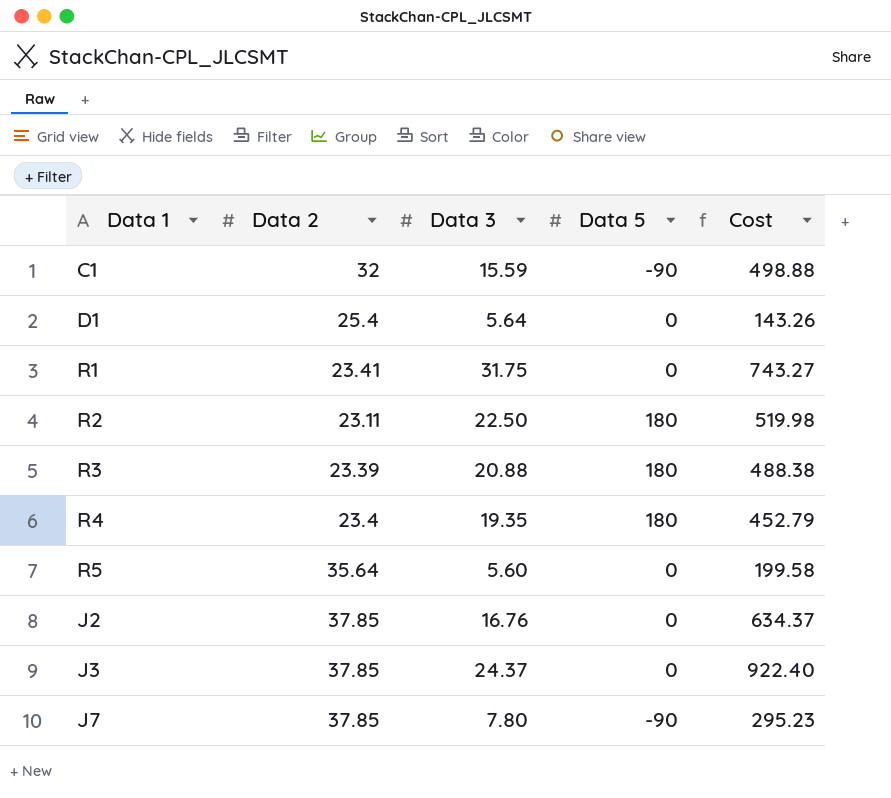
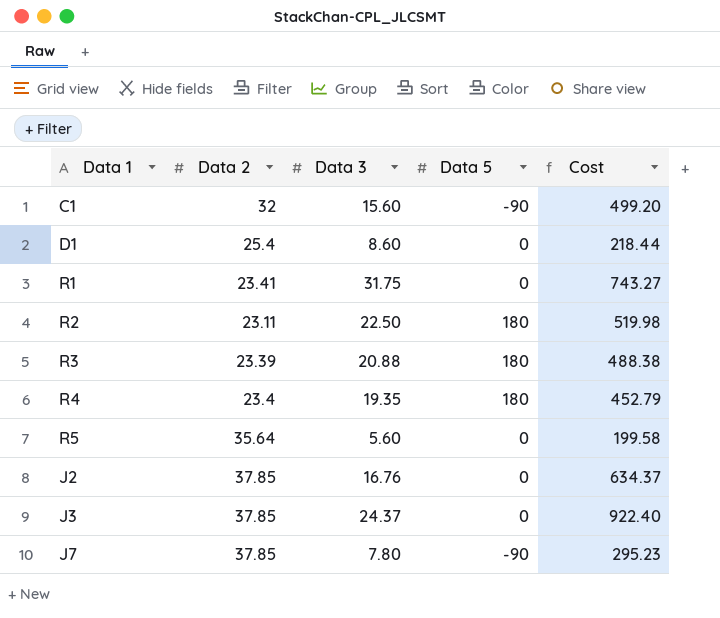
C1 | Data 3: 15.59 -> 15.60
C1 | Cost: 498.88 -> 499.20
D1 | Data 3: 5.64 -> 8.60
D1 | Cost: 143.26 -> 218.44

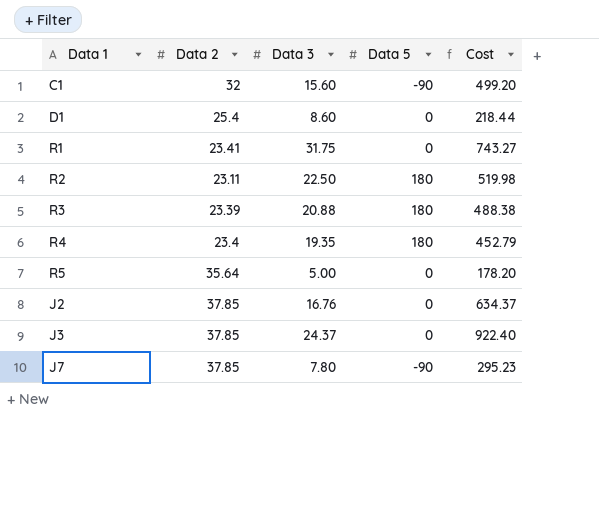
R5 | Data 3: 5.60 -> 5.00
R5 | Cost: 199.58 -> 178.20

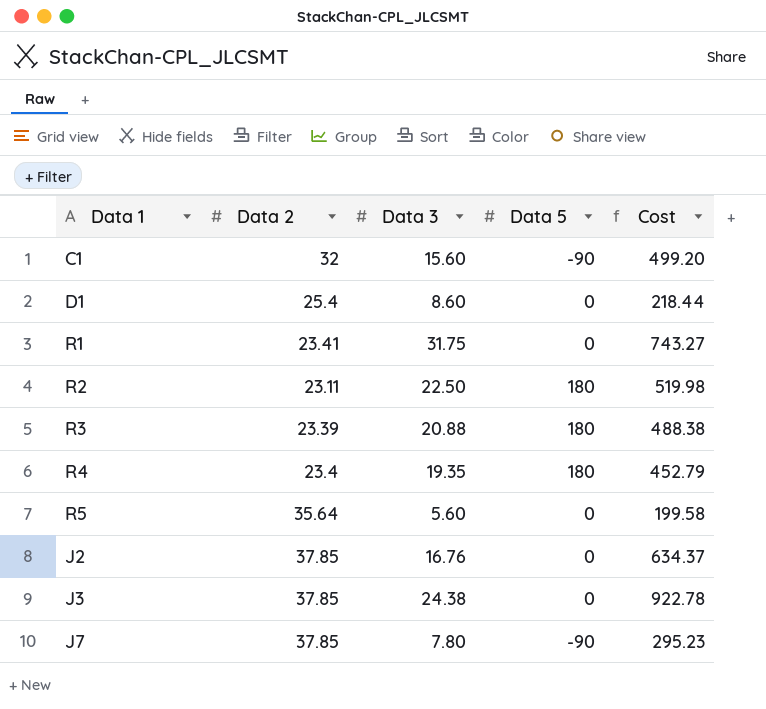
R5 | Data 3: 5.00 -> 5.60
R5 | Cost: 178.20 -> 199.58
J3 | Data 3: 24.37 -> 24.38
J3 | Cost: 922.40 -> 922.78

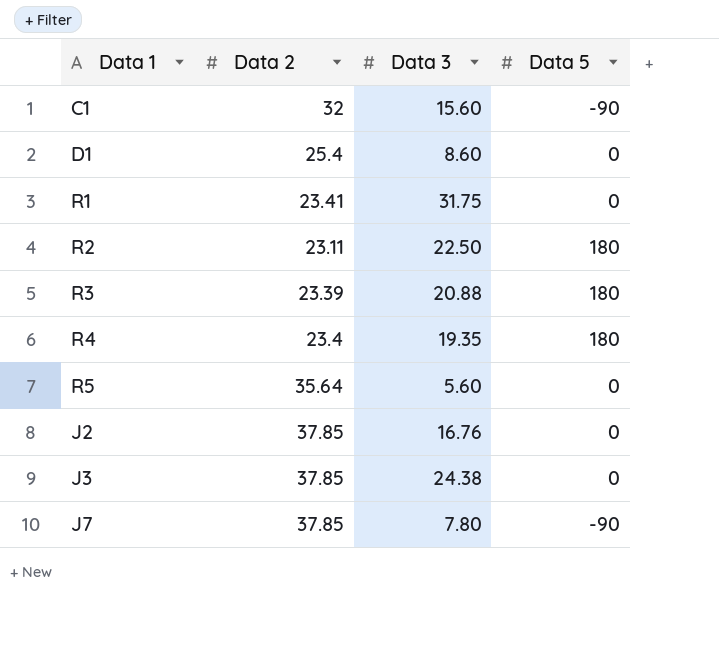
column Cost | formula: [Data 2] * [Data 3] -> none

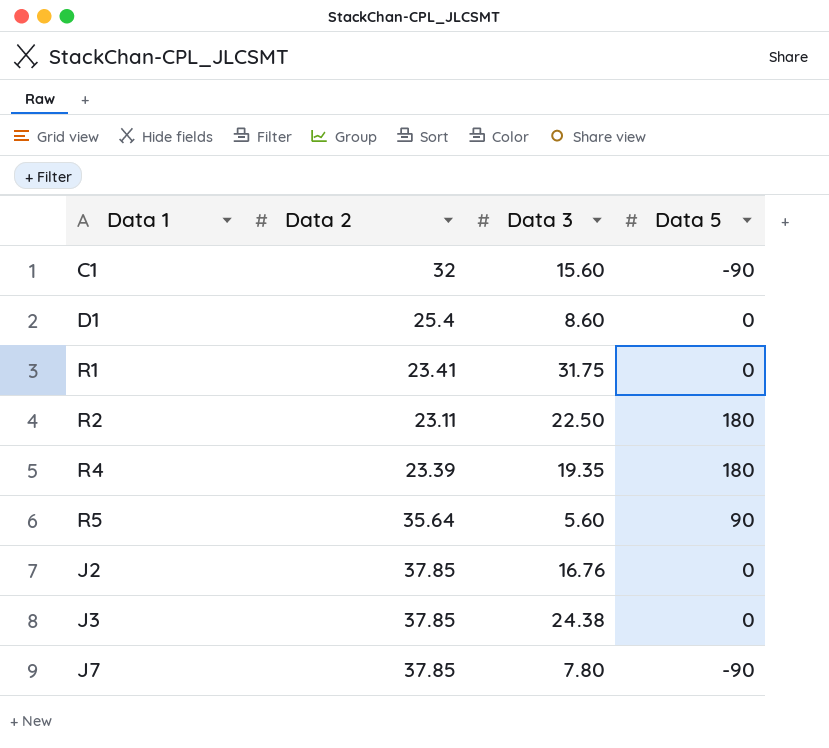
row R3: 23.39 | 20.88 | 180 -> none
R4 | Data 2: 23.4 -> 23.39
R5 | Data 5: 0 -> 90

